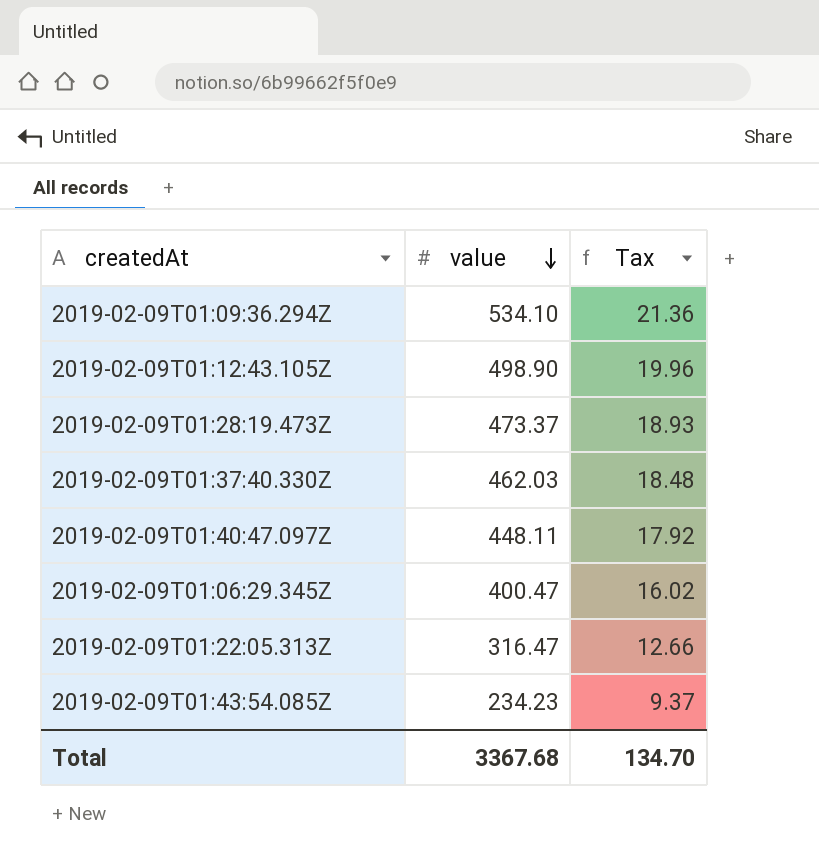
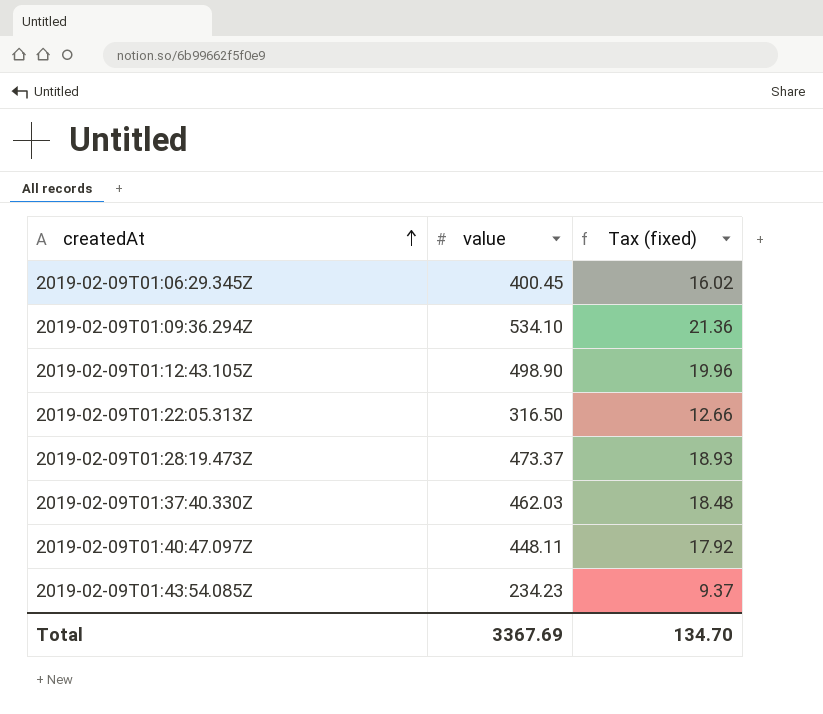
row order: value descending -> createdAt ascending
column name: Tax -> Tax (fixed)
2019-02-09T01:06:29.345Z | value: 400.47 -> 400.45
2019-02-09T01:22:05.313Z | value: 316.47 -> 316.50
Total | value: 3367.68 -> 3367.69

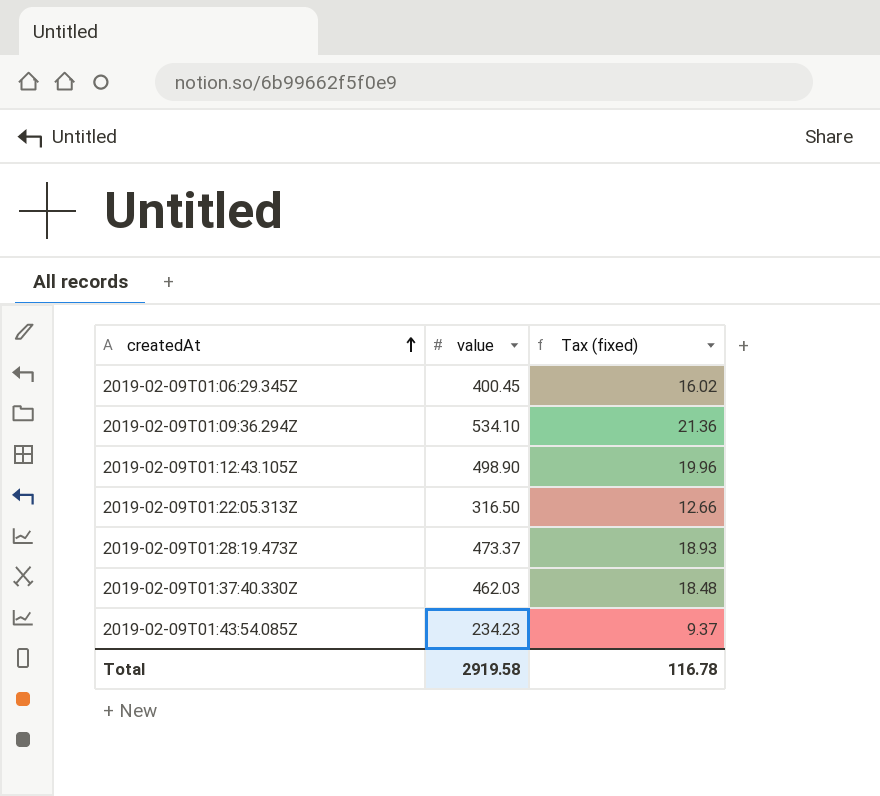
row 2019-02-09T01:40:47.097Z: 448.11 | 17.92 -> none
Total | value: 3367.69 -> 2919.58
Total | Tax (fixed): 134.70 -> 116.78

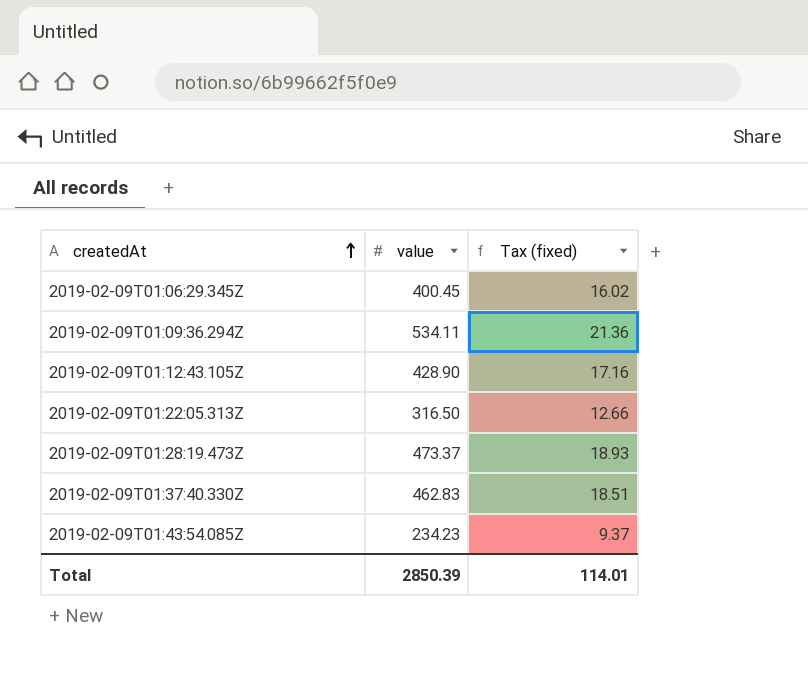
2019-02-09T01:09:36.294Z | value: 534.10 -> 534.11
2019-02-09T01:12:43.105Z | value: 498.90 -> 428.90
2019-02-09T01:12:43.105Z | Tax (fixed): 19.96 -> 17.16
2019-02-09T01:37:40.330Z | value: 462.03 -> 462.83
2019-02-09T01:37:40.330Z | Tax (fixed): 18.48 -> 18.51
Total | value: 2919.58 -> 2850.39
Total | Tax (fixed): 116.78 -> 114.01

